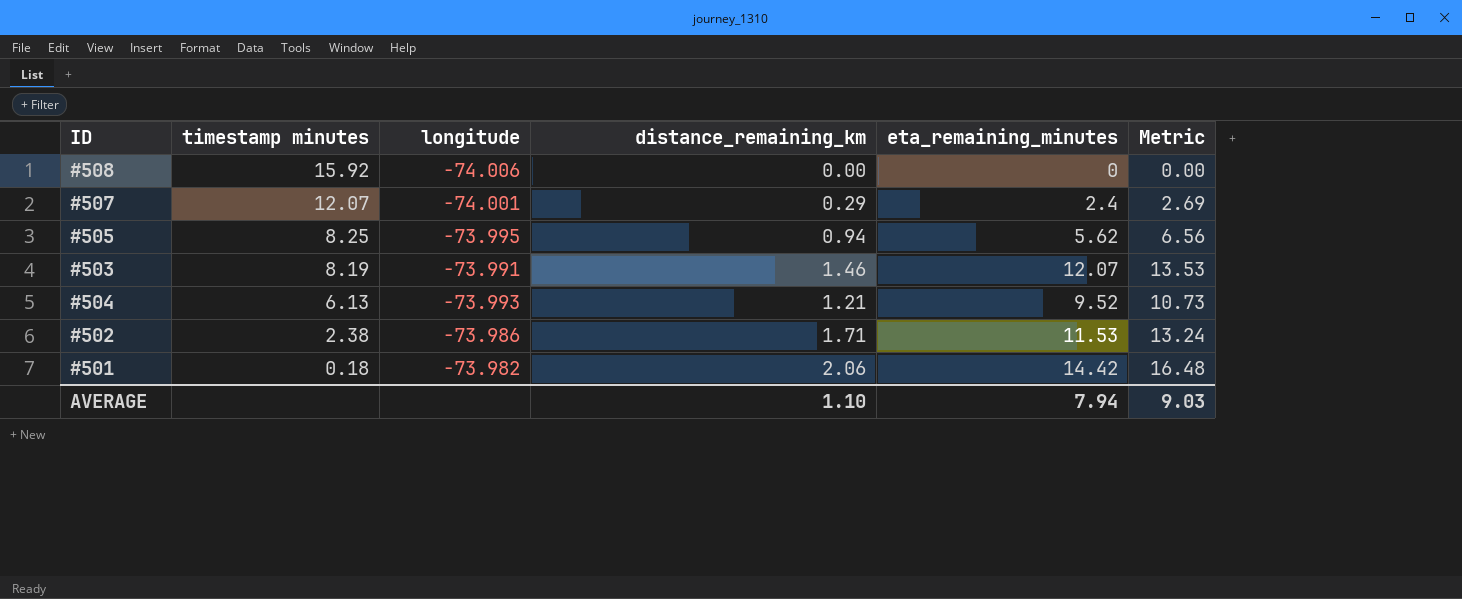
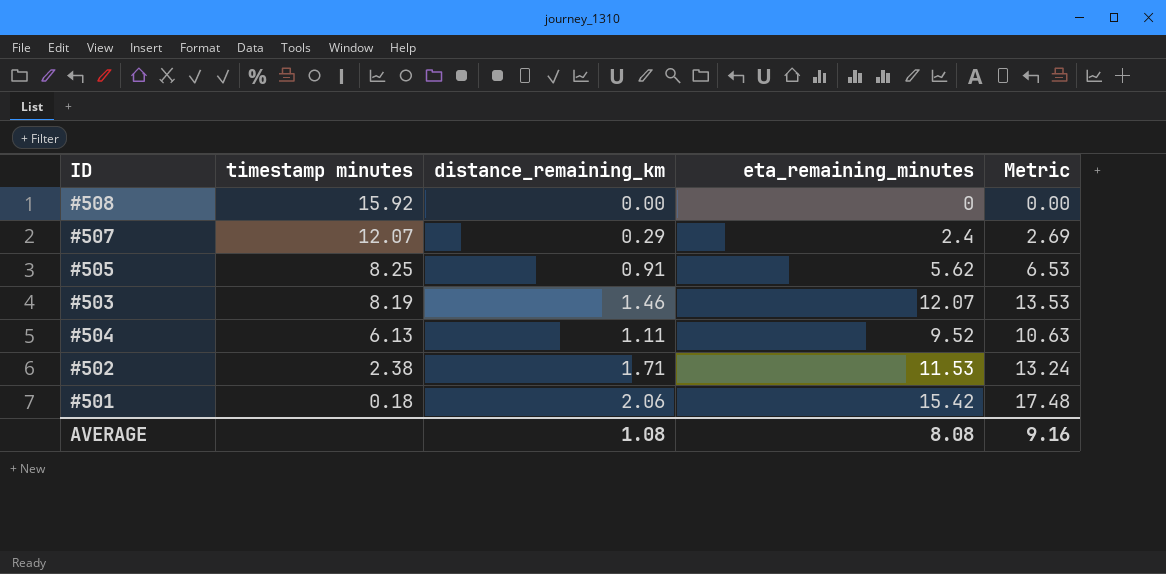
column longitude | position: 3 -> none
#505 | distance_remaining_km: 0.94 -> 0.91
#505 | Metric: 6.56 -> 6.53
#504 | distance_remaining_km: 1.21 -> 1.11
#504 | Metric: 10.73 -> 10.63
#501 | eta_remaining_minutes: 14.42 -> 15.42
#501 | Metric: 16.48 -> 17.48
AVERAGE | distance_remaining_km: 1.10 -> 1.08
AVERAGE | eta_remaining_minutes: 7.94 -> 8.08
AVERAGE | Metric: 9.03 -> 9.16

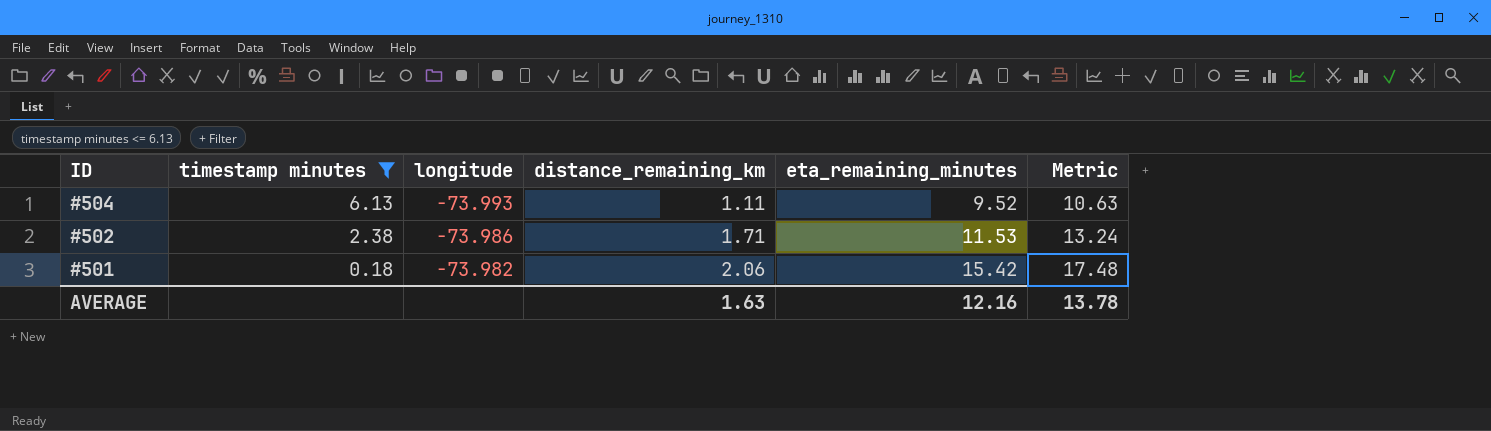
filter: none -> timestamp minutes <= 6.13
column longitude | position: none -> 3
AVERAGE | distance_remaining_km: 1.08 -> 1.63
AVERAGE | eta_remaining_minutes: 8.08 -> 12.16
AVERAGE | Metric: 9.16 -> 13.78

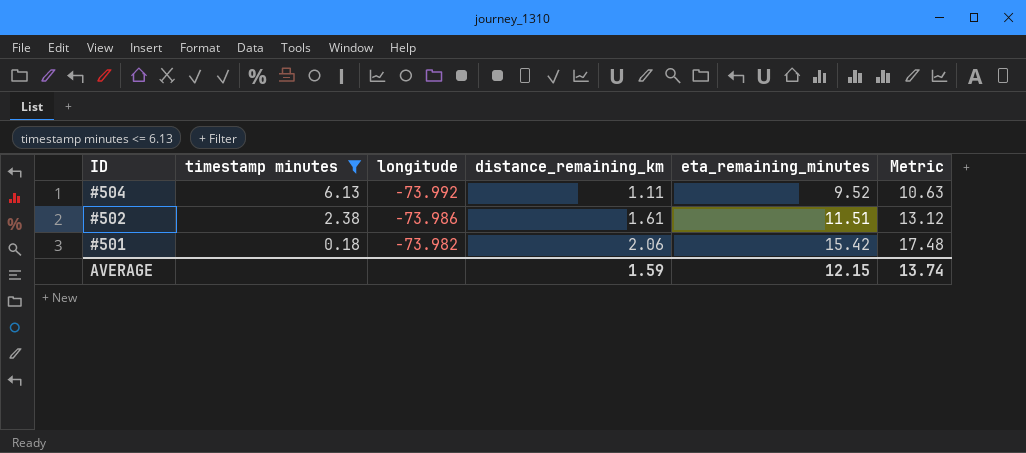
#504 | longitude: -73.993 -> -73.992
#502 | distance_remaining_km: 1.71 -> 1.61
#502 | eta_remaining_minutes: 11.53 -> 11.51
#502 | Metric: 13.24 -> 13.12
AVERAGE | distance_remaining_km: 1.63 -> 1.59
AVERAGE | eta_remaining_minutes: 12.16 -> 12.15
AVERAGE | Metric: 13.78 -> 13.74

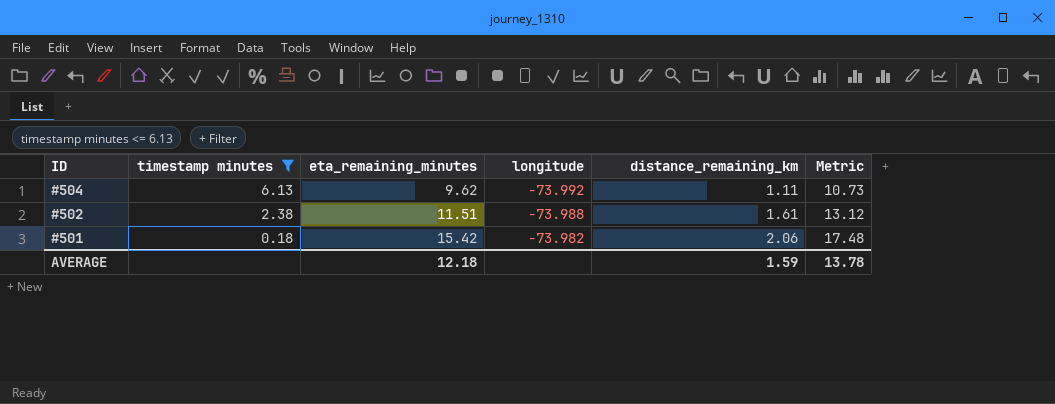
column eta_remaining_minutes | position: 5 -> 3
#504 | eta_remaining_minutes: 9.52 -> 9.62
#504 | Metric: 10.63 -> 10.73
#502 | longitude: -73.986 -> -73.988
AVERAGE | eta_remaining_minutes: 12.15 -> 12.18
AVERAGE | Metric: 13.74 -> 13.78

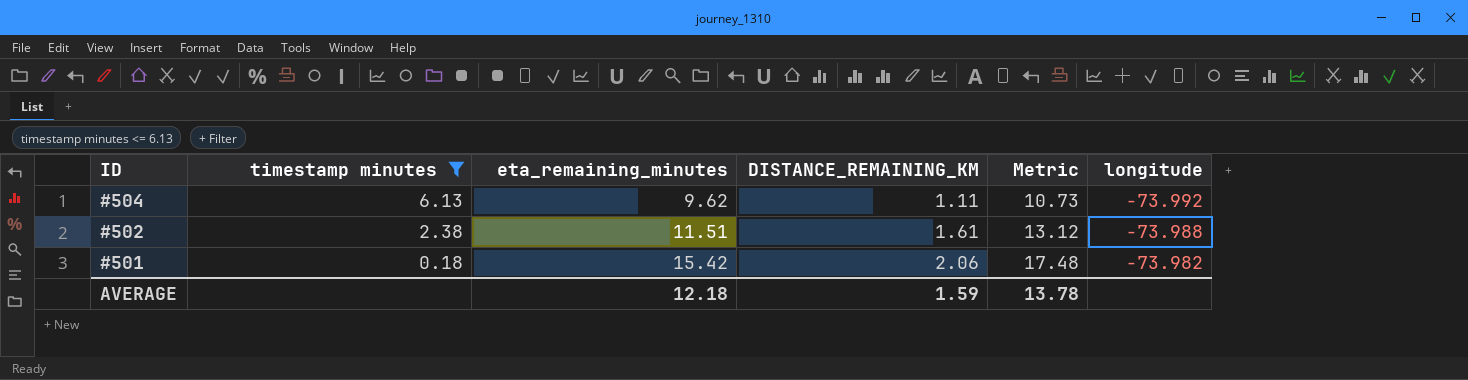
column name: distance_remaining_km -> DISTANCE_REMAINING_KM
column longitude | position: 4 -> 6

